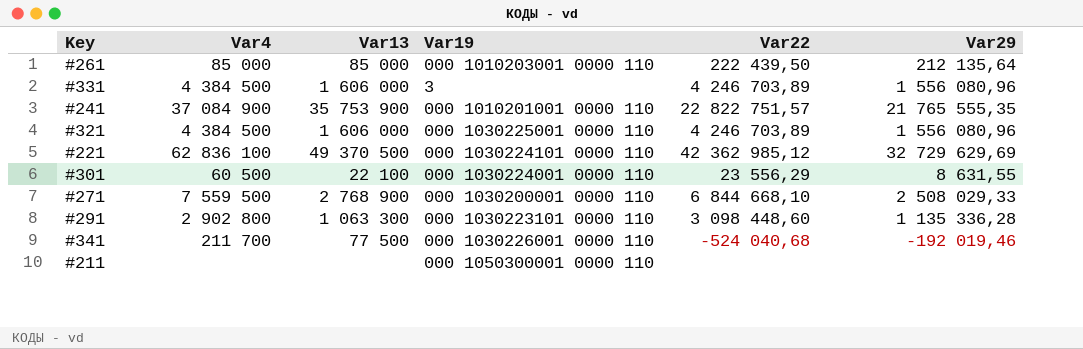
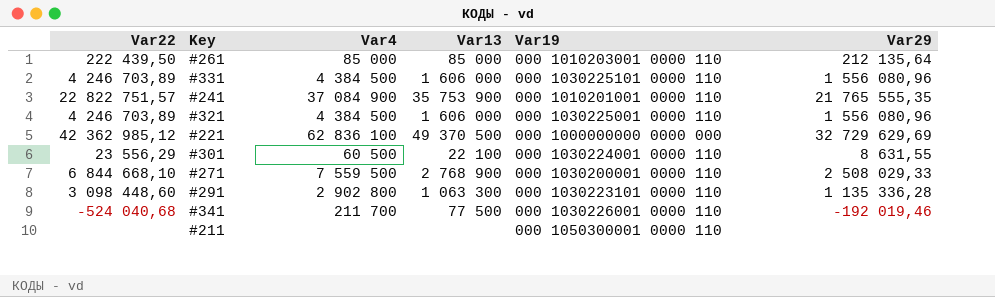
column Var22 | position: 5 -> 1
#331 | Var19: 3 -> 000 1030225101 0000 110
#221 | Var19: 000 1030224101 0000 110 -> 000 1000000000 0000 000

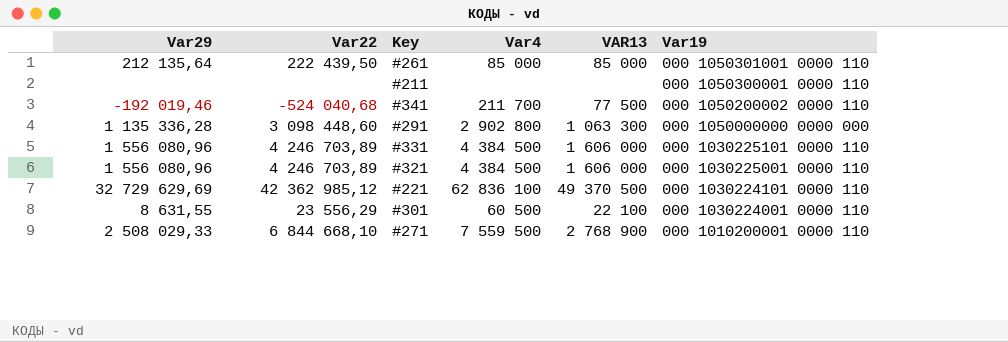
row order: none -> Var19 descending
column Var29 | position: 6 -> 1
column name: Var13 -> VAR13
row #241: 22 822 751,57 | 37 084 900 | 35 753 900 | 000 1010201001 0000 110 | 21 765 555,35 -> none
#261 | Var19: 000 1010203001 0000 110 -> 000 1050301001 0000 110
#341 | Var19: 000 1030226001 0000 110 -> 000 1050200002 0000 110
#291 | Var19: 000 1030223101 0000 110 -> 000 1050000000 0000 000
#221 | Var19: 000 1000000000 0000 000 -> 000 1030224101 0000 110
#271 | Var19: 000 1030200001 0000 110 -> 000 1010200001 0000 110

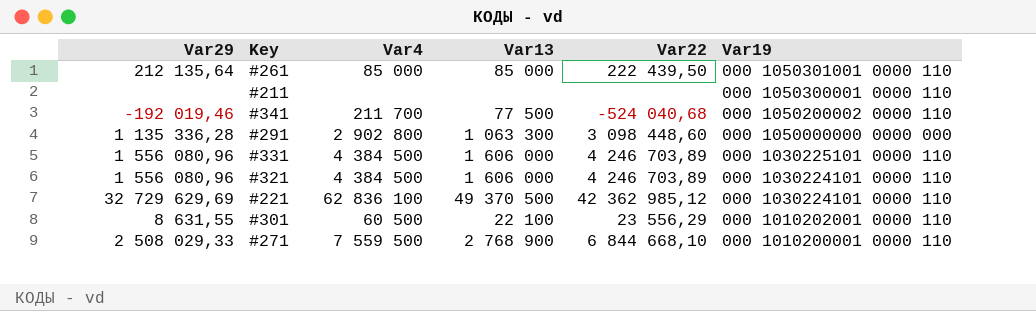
column name: VAR13 -> Var13
column Var22 | position: 2 -> 5
#321 | Var19: 000 1030225001 0000 110 -> 000 1030224101 0000 110
#301 | Var19: 000 1030224001 0000 110 -> 000 1010202001 0000 110

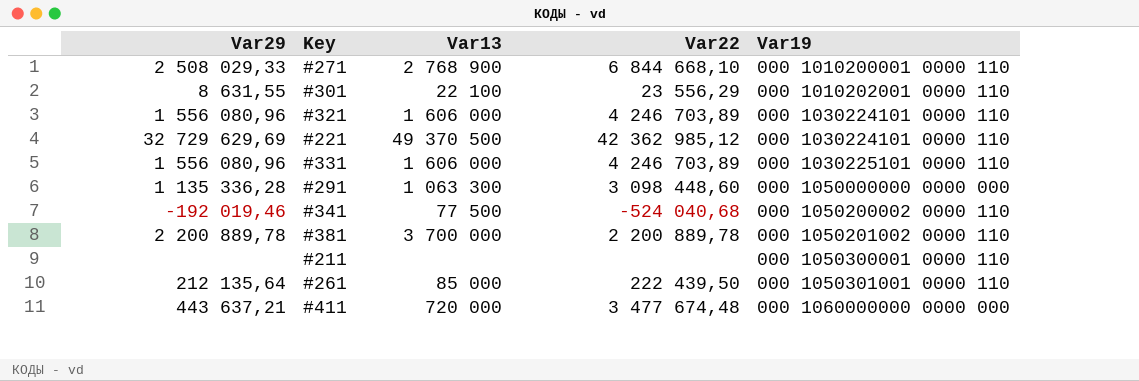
row order: Var19 descending -> Var19 ascending
column Var4 | position: 3 -> none
row #381: none -> 2 200 889,78 | 3 700 000 | 2 200 889,78 | 000 1050201002 0000 110
row #411: none -> 443 637,21 | 720 000 | 3 477 674,48 | 000 1060000000 0000 000

